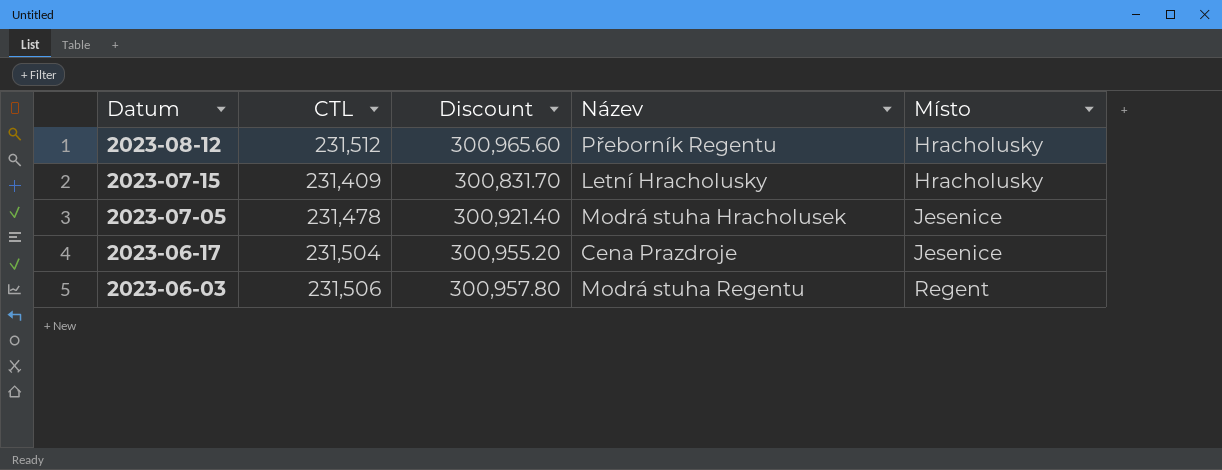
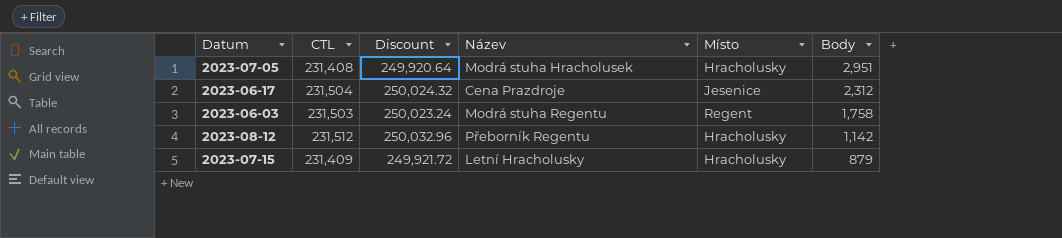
row order: Datum descending -> Body descending
column Discount | formula: [CTL] * 1.3 -> [CTL] * 1.08
column Body | position: none -> 6
2023-07-05 | CTL: 231,478 -> 231,408
2023-07-05 | Místo: Jesenice -> Hracholusky
2023-06-03 | CTL: 231,506 -> 231,503

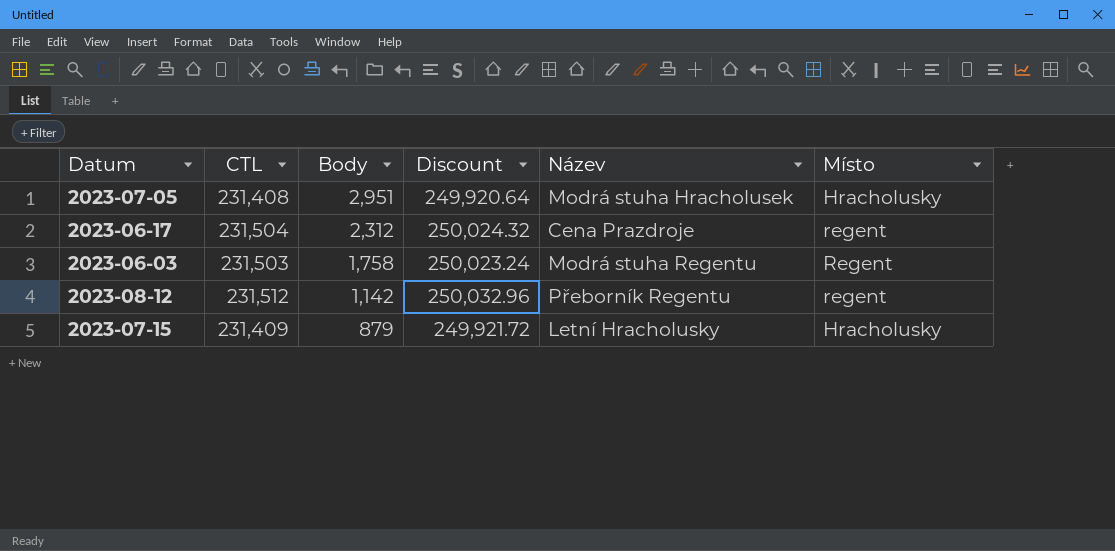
column Body | position: 6 -> 3
2023-06-17 | Místo: Jesenice -> regent
2023-08-12 | Místo: Hracholusky -> regent

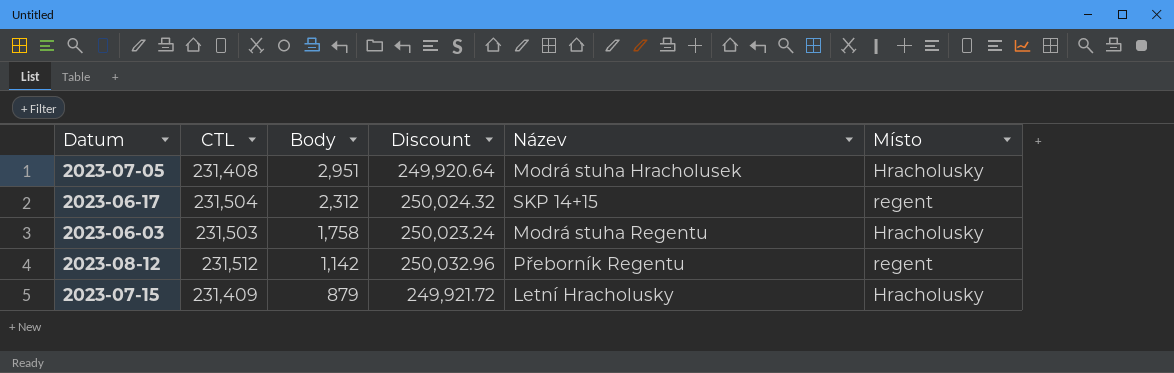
2023-06-17 | Název: Cena Prazdroje -> SKP 14+15
2023-06-03 | Místo: Regent -> Hracholusky

